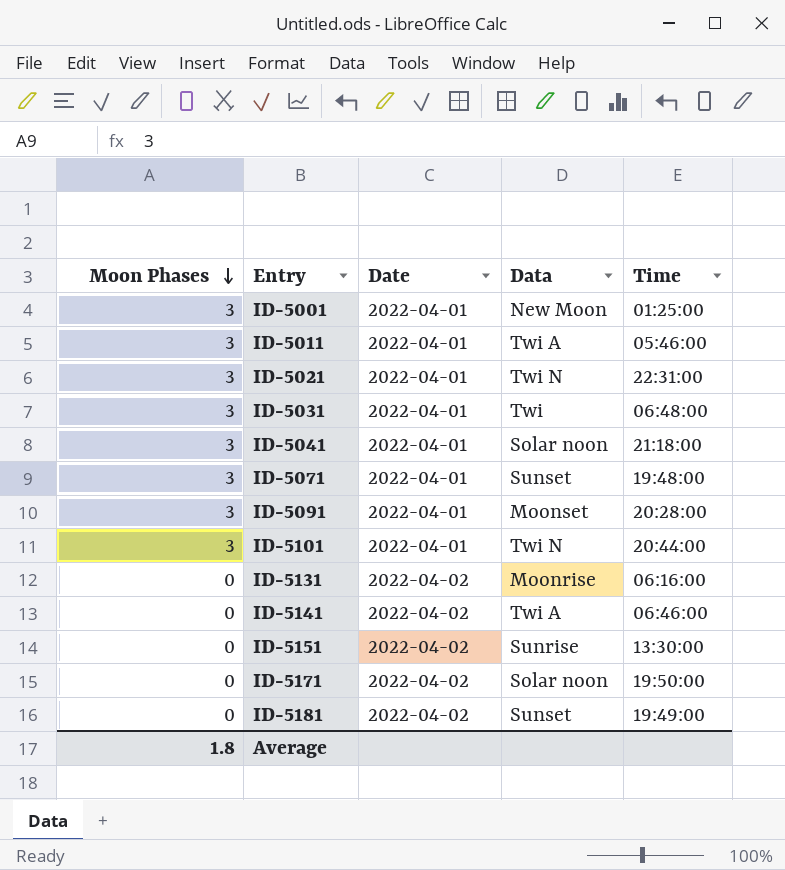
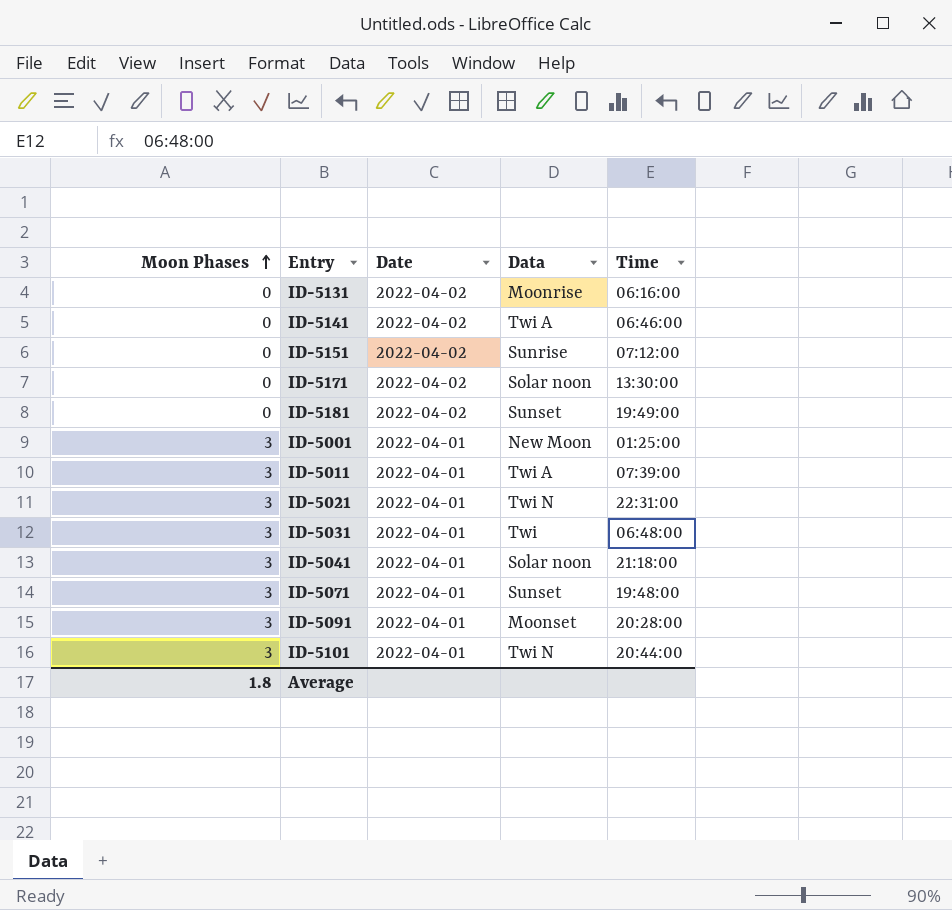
row order: Moon Phases descending -> Moon Phases ascending
ID-5151 | Time: 13:30:00 -> 07:12:00
ID-5171 | Time: 19:50:00 -> 13:30:00
ID-5011 | Time: 05:46:00 -> 07:39:00

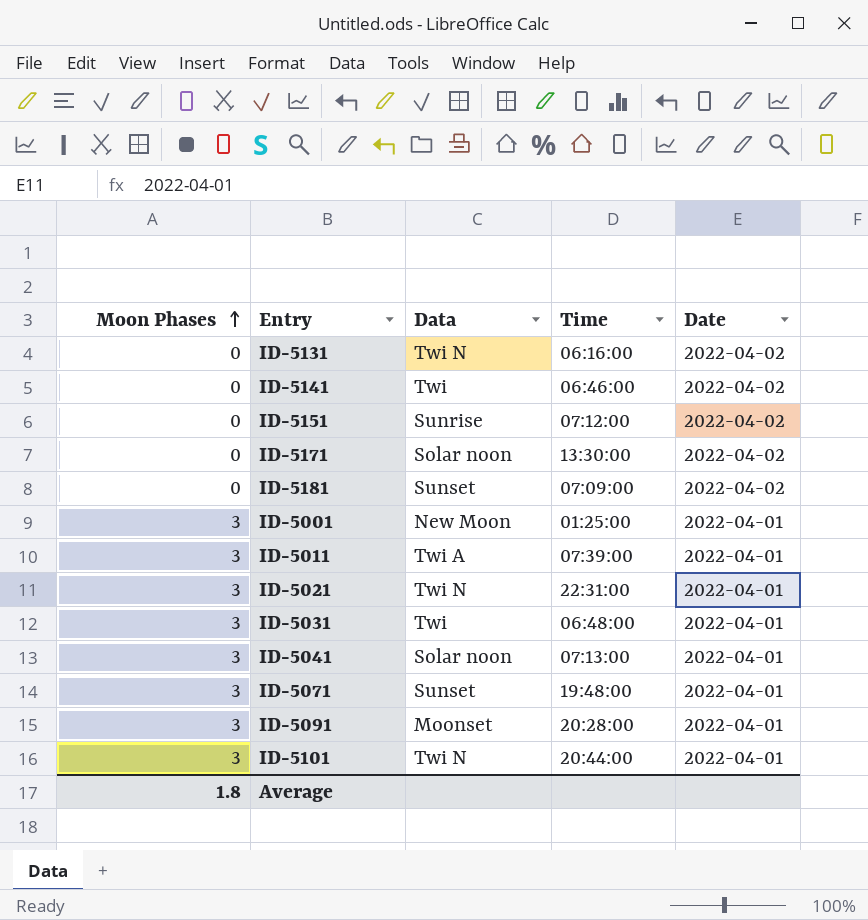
column Date | position: 3 -> 5
ID-5131 | Data: Moonrise -> Twi N
ID-5141 | Data: Twi A -> Twi
ID-5181 | Time: 19:49:00 -> 07:09:00
ID-5041 | Time: 21:18:00 -> 07:13:00

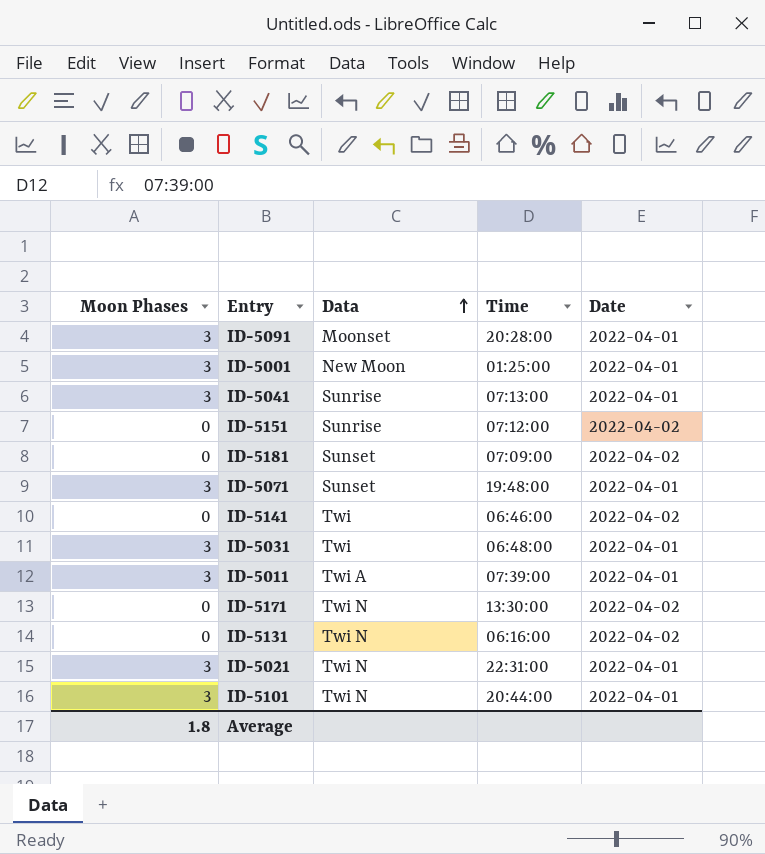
row order: Moon Phases ascending -> Data ascending
ID-5041 | Data: Solar noon -> Sunrise
ID-5171 | Data: Solar noon -> Twi N

